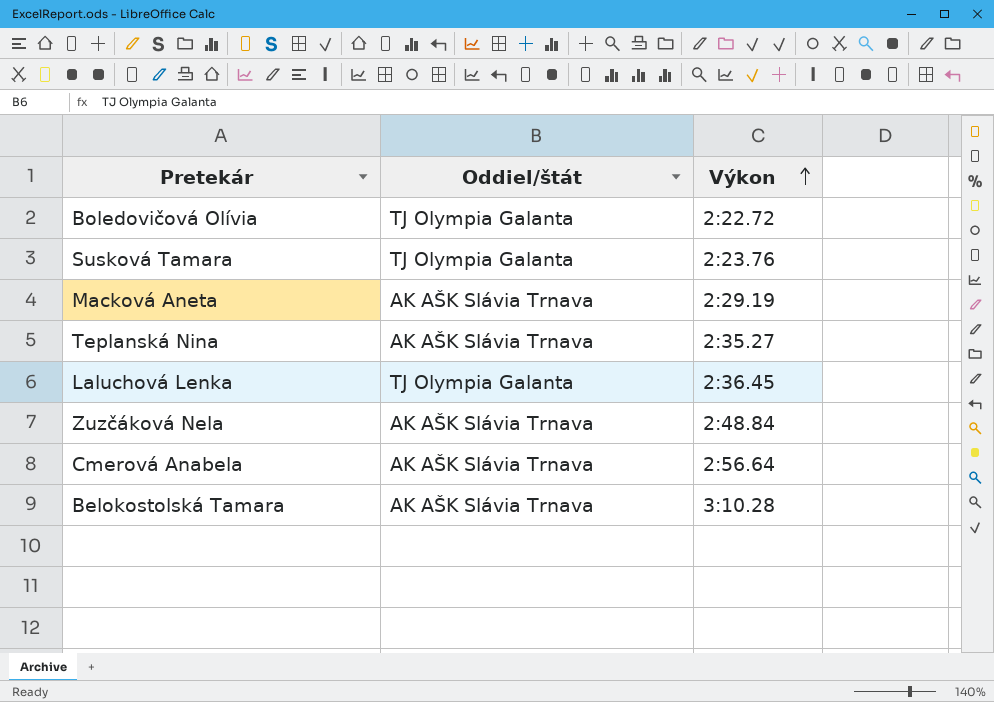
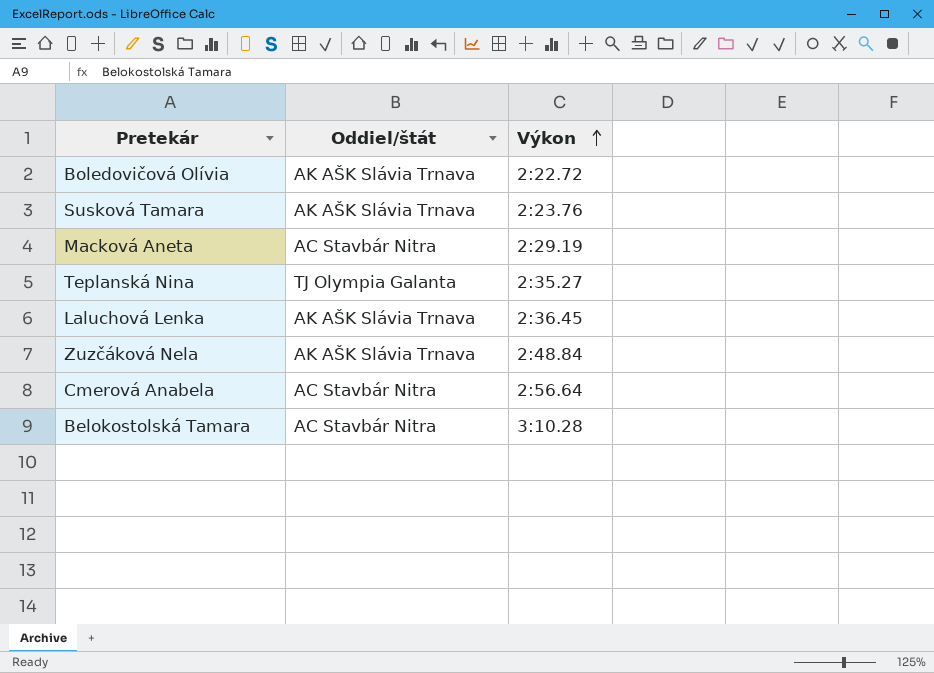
Boledovičová Olívia | Oddiel/štát: TJ Olympia Galanta -> AK AŠK Slávia Trnava
Susková Tamara | Oddiel/štát: TJ Olympia Galanta -> AK AŠK Slávia Trnava
Macková Aneta | Oddiel/štát: AK AŠK Slávia Trnava -> AC Stavbár Nitra
Teplanská Nina | Oddiel/štát: AK AŠK Slávia Trnava -> TJ Olympia Galanta
Laluchová Lenka | Oddiel/štát: TJ Olympia Galanta -> AK AŠK Slávia Trnava
Cmerová Anabela | Oddiel/štát: AK AŠK Slávia Trnava -> AC Stavbár Nitra
Belokostolská Tamara | Oddiel/štát: AK AŠK Slávia Trnava -> AC Stavbár Nitra

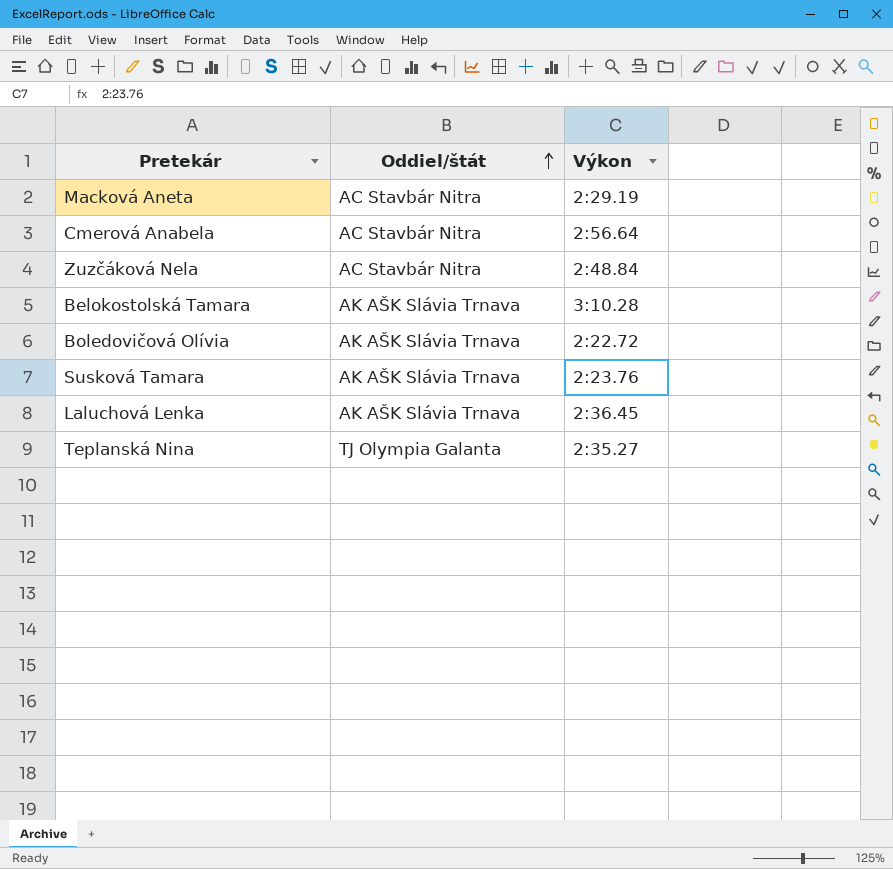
row order: Výkon ascending -> Oddiel/štát ascending
Zuzčáková Nela | Oddiel/štát: AK AŠK Slávia Trnava -> AC Stavbár Nitra
Belokostolská Tamara | Oddiel/štát: AC Stavbár Nitra -> AK AŠK Slávia Trnava

